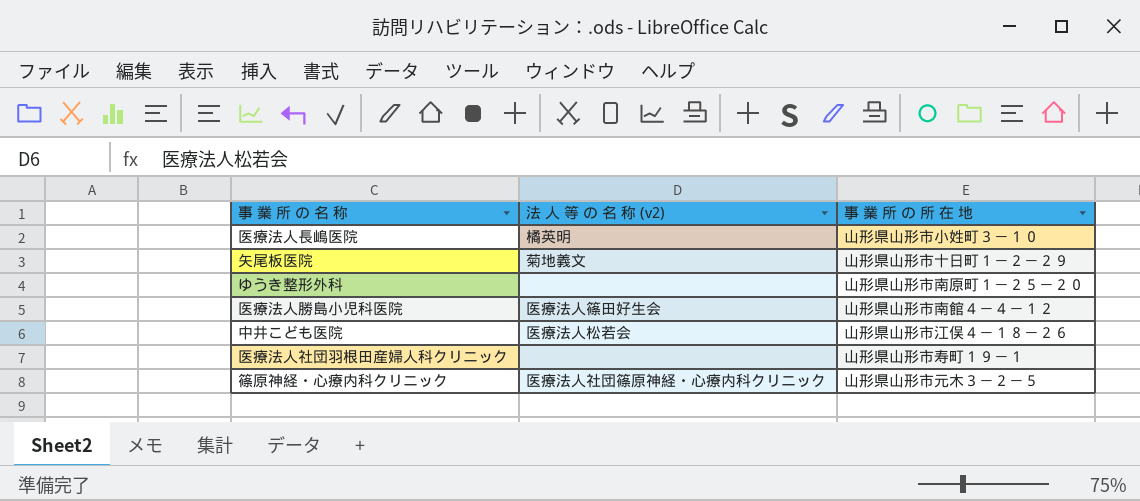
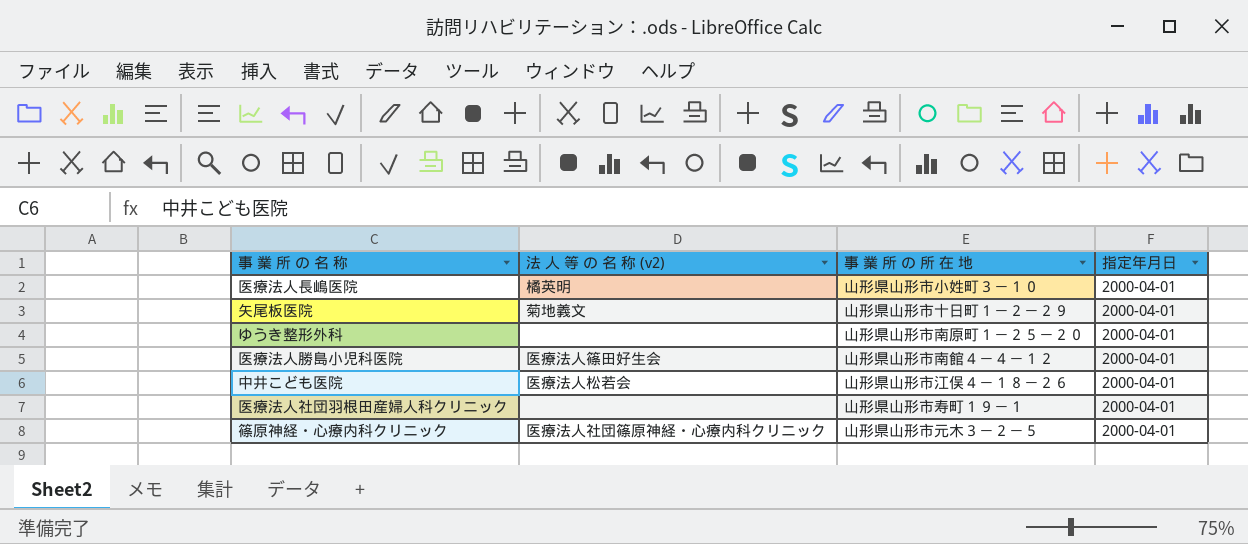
column 指定年月日 | position: none -> 4

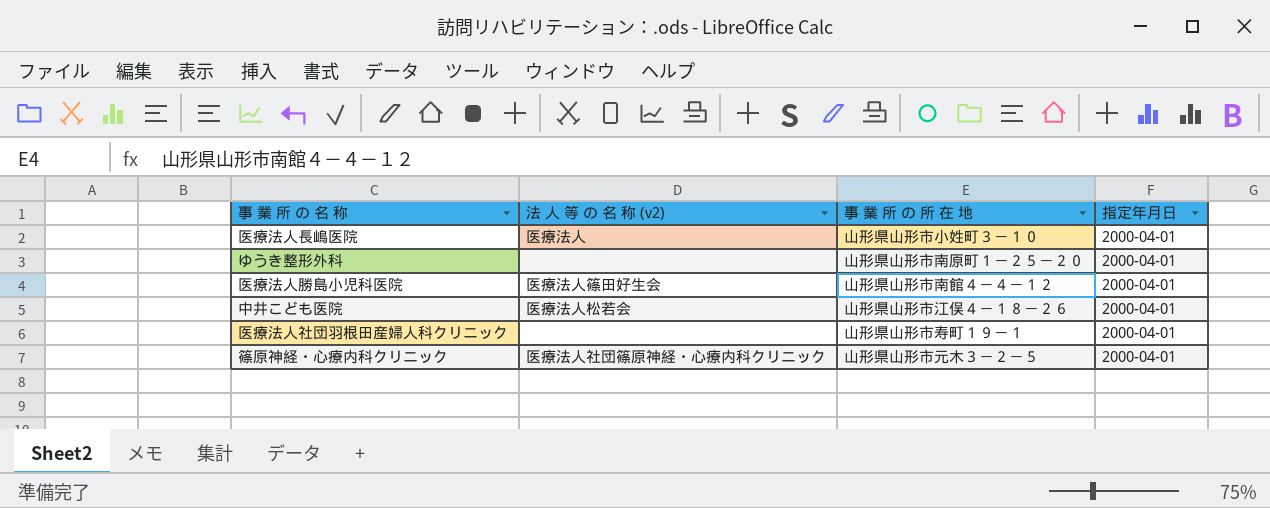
row 矢尾板医院: 菊地義文 | 山形県山形市十日町１－２－２９ | 2000-04-01 -> none
医療法人長嶋医院 | 法 人 等 の 名 称 (v2): 橘英明 -> 医療法人

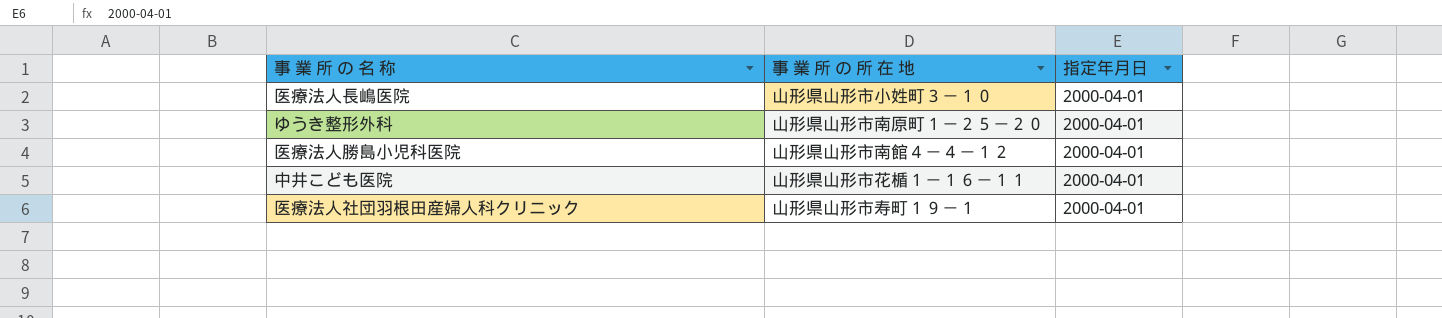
column 法 人 等 の 名 称 (v2) | position: 2 -> none
row 篠原神経・心療内科クリニック: 医療法人社団篠原神経・心療内科クリニック | 山形県山形市元木３－２－５ | 2000-04-01 -> none
中井こども医院 | 事 業 所 の 所 在 地: 山形県山形市江俣４－１８－２６ -> 山形県山形市花楯１－１６－１１

